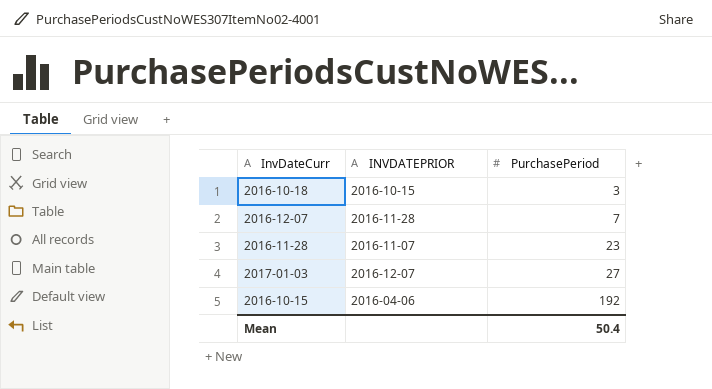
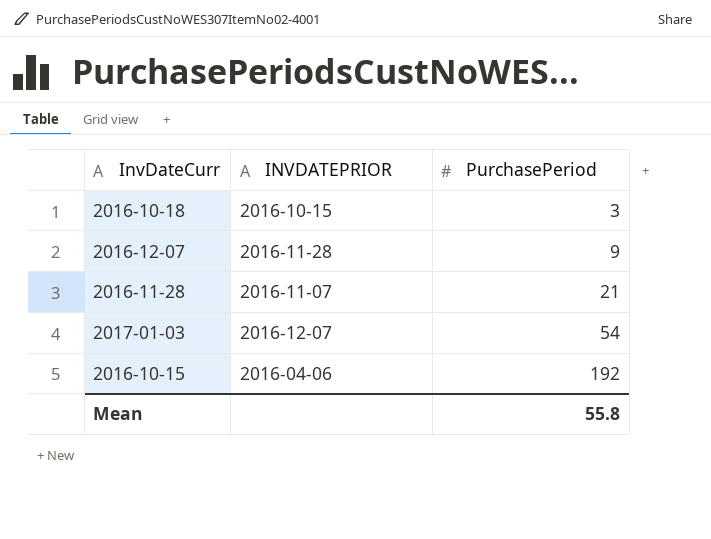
2016-12-07 | PurchasePeriod: 7 -> 9
2016-11-28 | PurchasePeriod: 23 -> 21
2017-01-03 | PurchasePeriod: 27 -> 54
Mean | PurchasePeriod: 50.4 -> 55.8

